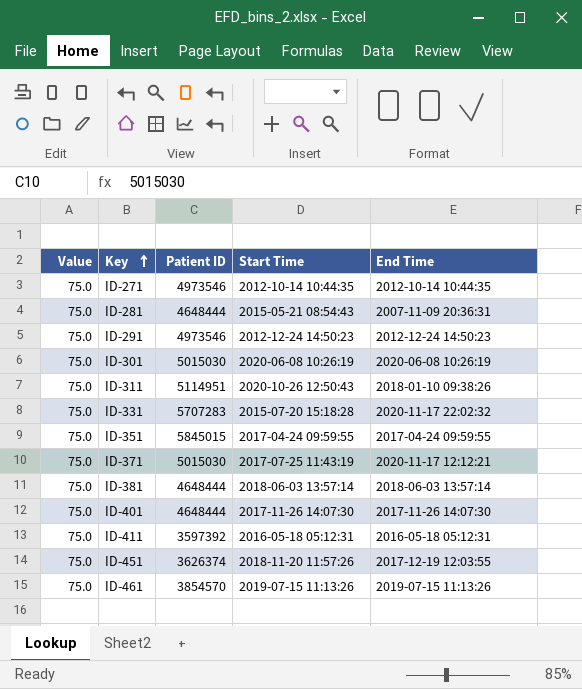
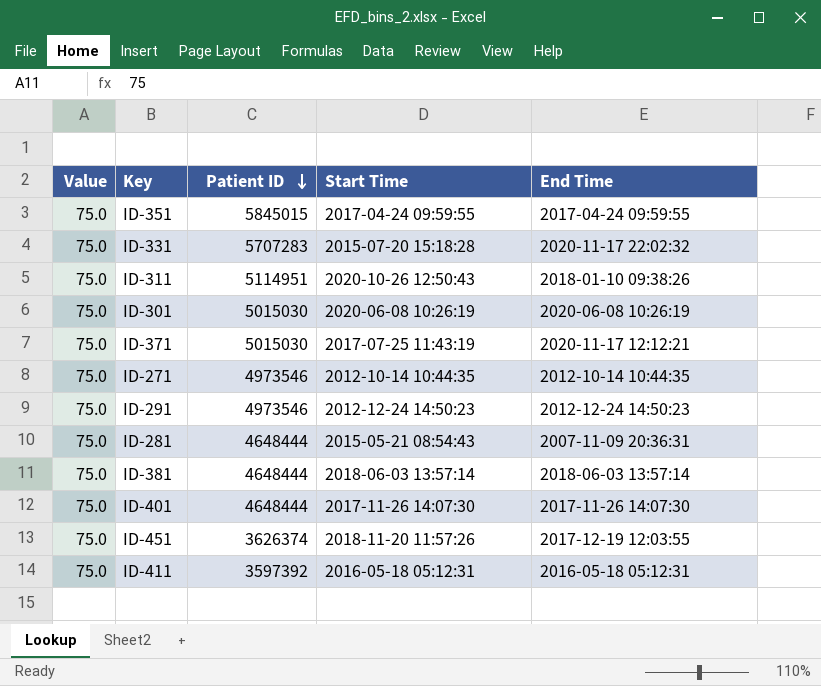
row order: Key ascending -> Patient ID descending
row ID-461: 75.0 | 3854570 | 2019-07-15 11:13:26 | 2019-07-15 11:13:26 -> none

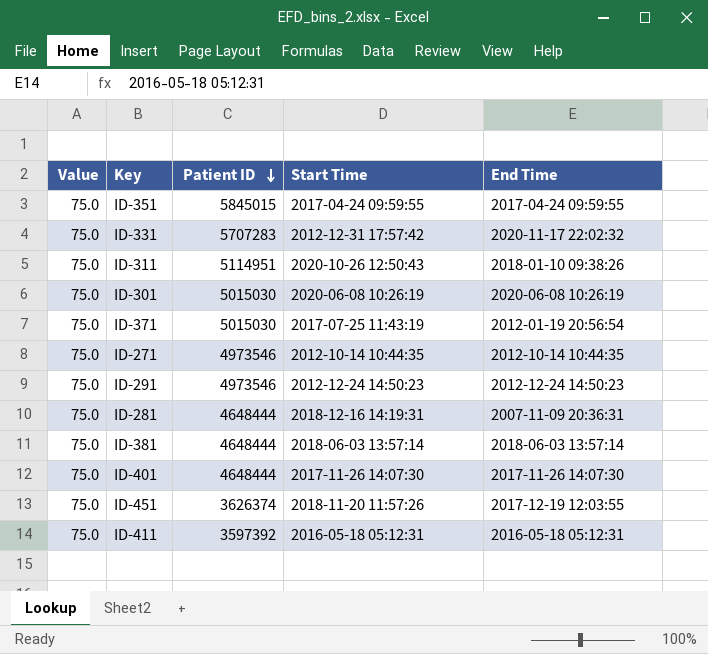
ID-331 | Start Time: 2015-07-20 15:18:28 -> 2012-12-31 17:57:42
ID-371 | End Time: 2020-11-17 12:12:21 -> 2012-01-19 20:56:54
ID-281 | Start Time: 2015-05-21 08:54:43 -> 2018-12-16 14:19:31

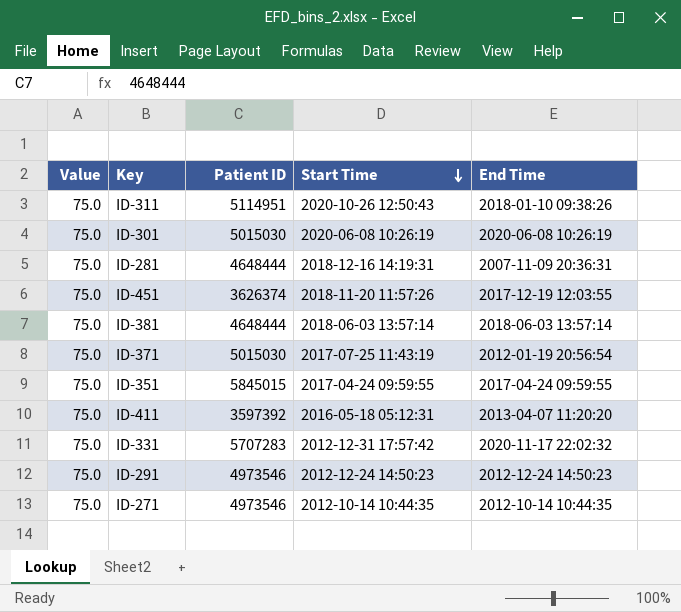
row order: Patient ID descending -> Start Time descending
row ID-401: 75.0 | 4648444 | 2017-11-26 14:07:30 | 2017-11-26 14:07:30 -> none
ID-411 | End Time: 2016-05-18 05:12:31 -> 2013-04-07 11:20:20

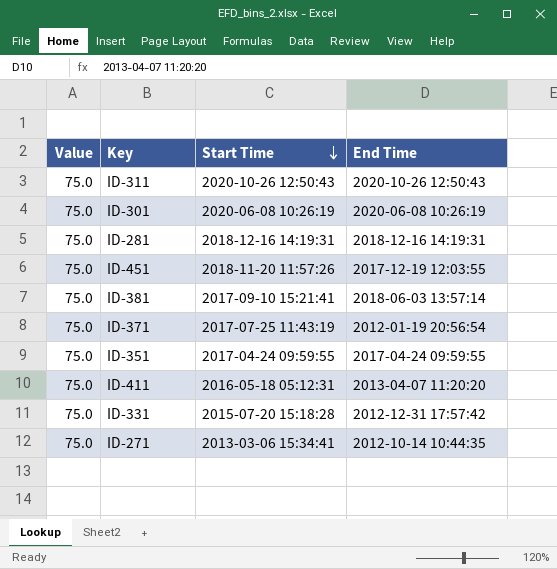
column Patient ID | position: 3 -> none
row ID-291: 75.0 | 4973546 | 2012-12-24 14:50:23 | 2012-12-24 14:50:23 -> none
ID-311 | End Time: 2018-01-10 09:38:26 -> 2020-10-26 12:50:43
ID-281 | End Time: 2007-11-09 20:36:31 -> 2018-12-16 14:19:31
ID-381 | Start Time: 2018-06-03 13:57:14 -> 2017-09-10 15:21:41
ID-331 | Start Time: 2012-12-31 17:57:42 -> 2015-07-20 15:18:28
ID-331 | End Time: 2020-11-17 22:02:32 -> 2012-12-31 17:57:42
ID-271 | Start Time: 2012-10-14 10:44:35 -> 2013-03-06 15:34:41

